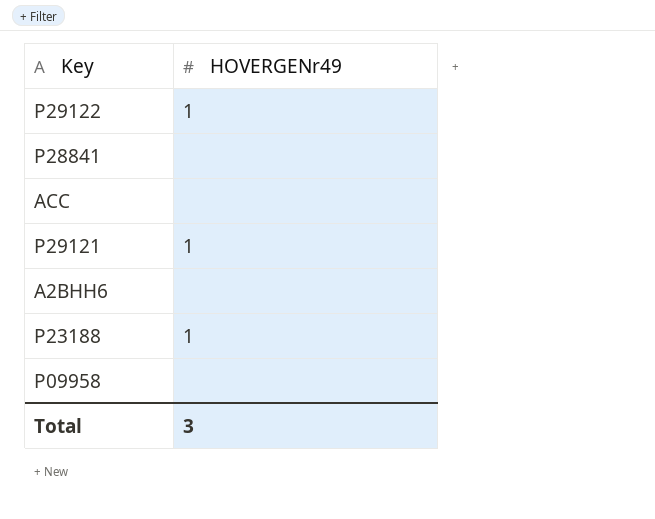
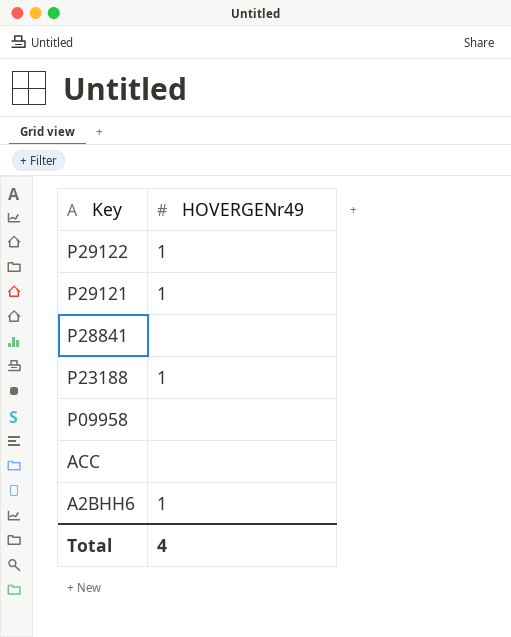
row order: none -> Key descending
A2BHH6 | HOVERGENr49: none -> 1
Total | HOVERGENr49: 3 -> 4

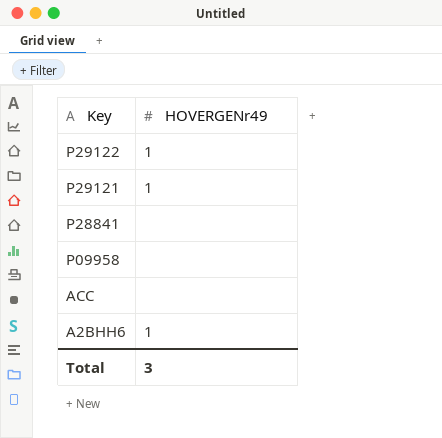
row P23188: 1 -> none
Total | HOVERGENr49: 4 -> 3

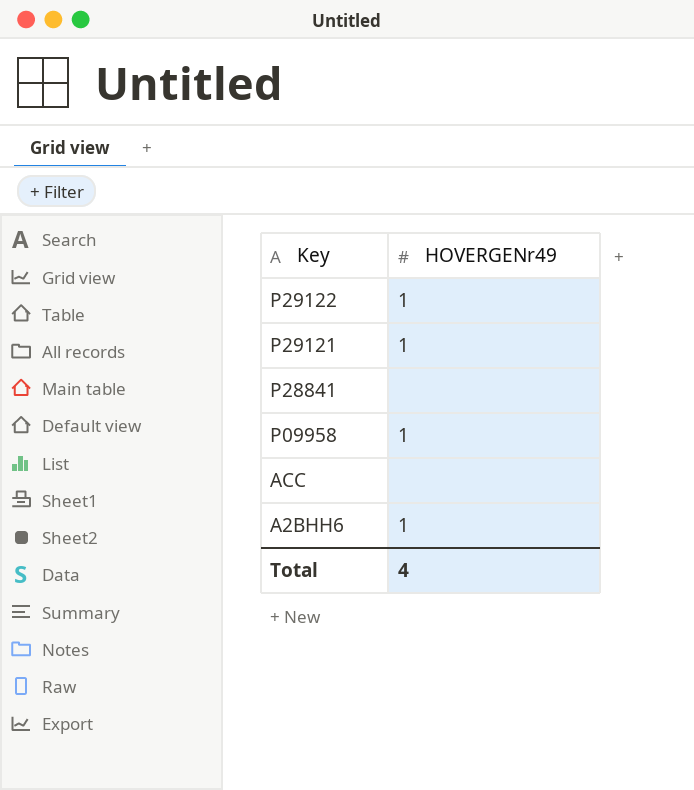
P09958 | HOVERGENr49: none -> 1
Total | HOVERGENr49: 3 -> 4

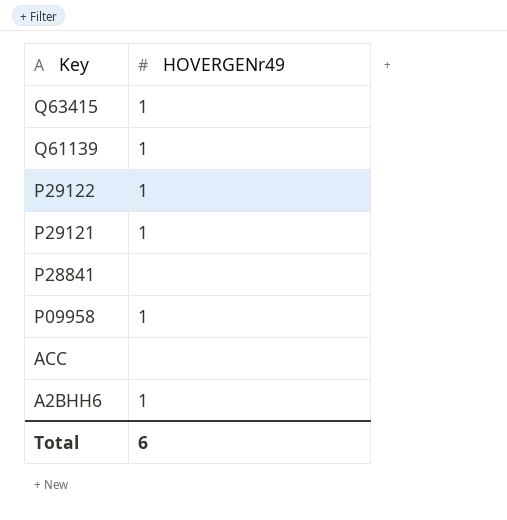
row Q63415: none -> 1
row Q61139: none -> 1
Total | HOVERGENr49: 4 -> 6

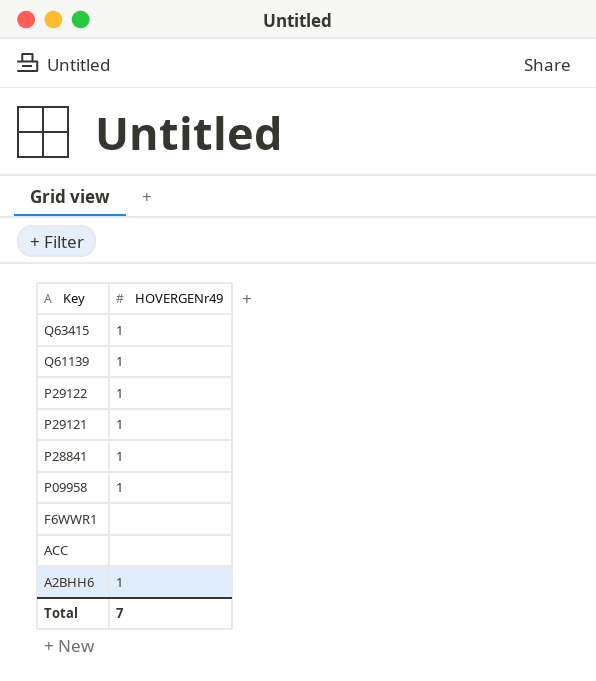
P28841 | HOVERGENr49: none -> 1
row F6WWR1: none -> none
Total | HOVERGENr49: 6 -> 7

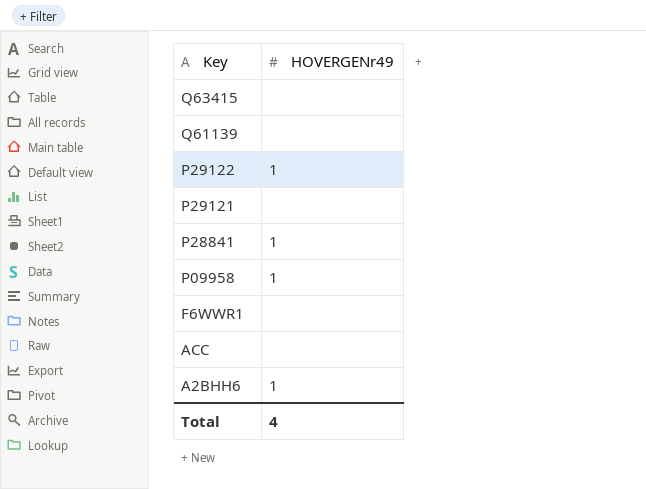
Q63415 | HOVERGENr49: 1 -> none
Q61139 | HOVERGENr49: 1 -> none
P29121 | HOVERGENr49: 1 -> none
Total | HOVERGENr49: 7 -> 4

